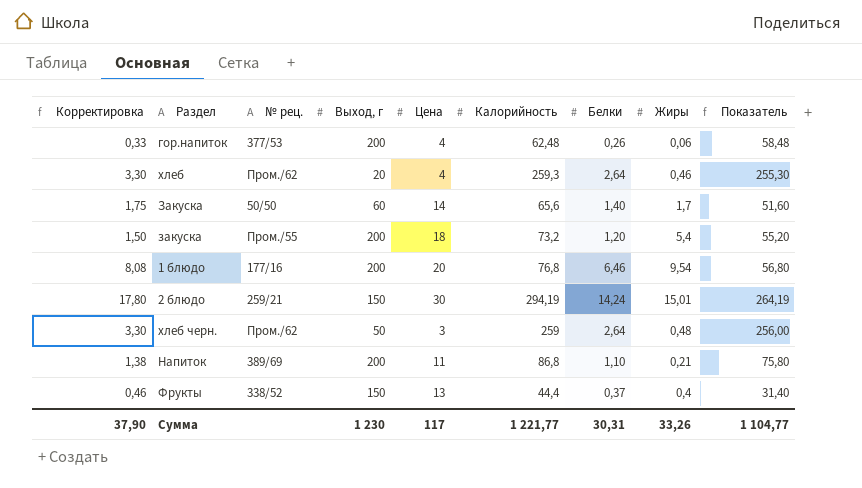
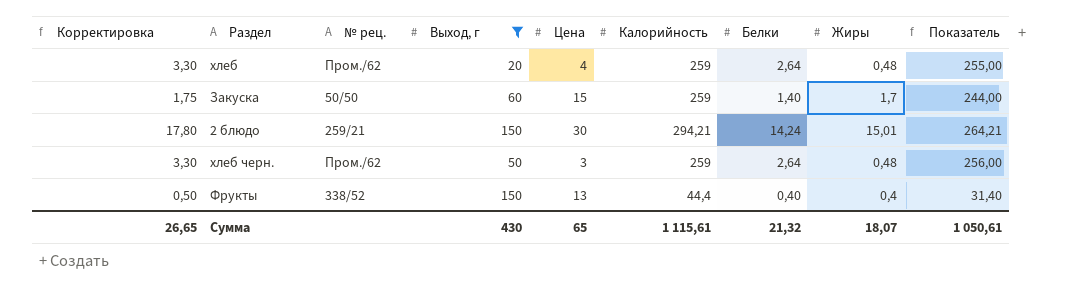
filter: none -> Выход, г != 200
хлеб | Калорийность: 259,3 -> 259
хлеб | Жиры: 0,46 -> 0,48
хлеб | Показатель: 255,30 -> 255,00
Закуска | Цена: 14 -> 15
Закуска | Калорийность: 65,6 -> 259
Закуска | Показатель: 51,60 -> 244,00
2 блюдо | Калорийность: 294,19 -> 294,21
2 блюдо | Показатель: 264,19 -> 264,21
Фрукты | Корректировка: 0,46 -> 0,50
Фрукты | Белки: 0,37 -> 0,40
Сумма | Корректировка: 37,90 -> 26,65
Сумма | Выход, г: 1 230 -> 430
Сумма | Цена: 117 -> 65
Сумма | Калорийность: 1 221,77 -> 1 115,61
Сумма | Белки: 30,31 -> 21,32
Сумма | Жиры: 33,26 -> 18,07
Сумма | Показатель: 1 104,77 -> 1 050,61

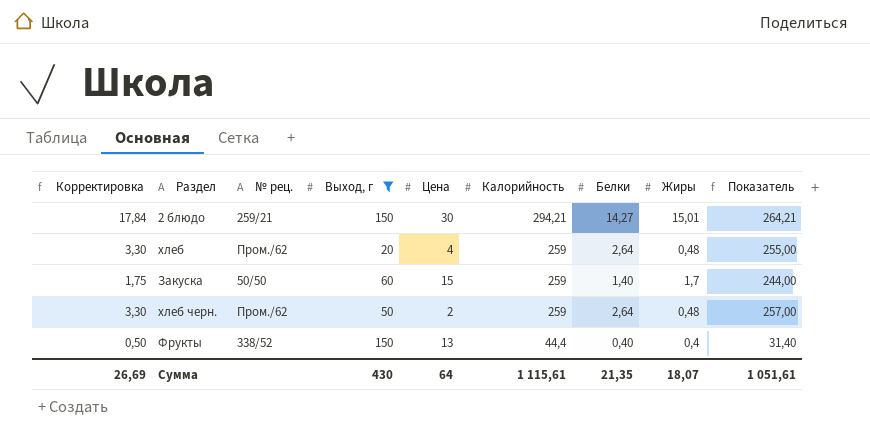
row order: none -> Калорийность descending
2 блюдо | Корректировка: 17,80 -> 17,84
2 блюдо | Белки: 14,24 -> 14,27
хлеб черн. | Цена: 3 -> 2
хлеб черн. | Показатель: 256,00 -> 257,00
Сумма | Корректировка: 26,65 -> 26,69
Сумма | Цена: 65 -> 64
Сумма | Белки: 21,32 -> 21,35
Сумма | Показатель: 1 050,61 -> 1 051,61

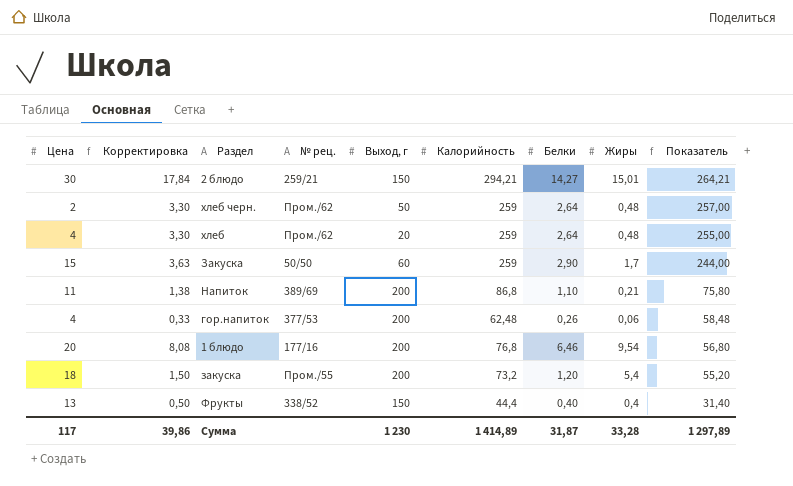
filter: Выход, г != 200 -> none
row order: Калорийность descending -> Показатель descending
column Цена | position: 5 -> 1
Закуска | Корректировка: 1,75 -> 3,63
Закуска | Белки: 1,40 -> 2,90
Сумма | Цена: 64 -> 117
Сумма | Корректировка: 26,69 -> 39,86
Сумма | Выход, г: 430 -> 1 230
Сумма | Калорийность: 1 115,61 -> 1 414,89
Сумма | Белки: 21,35 -> 31,87
Сумма | Жиры: 18,07 -> 33,28
Сумма | Показатель: 1 051,61 -> 1 297,89

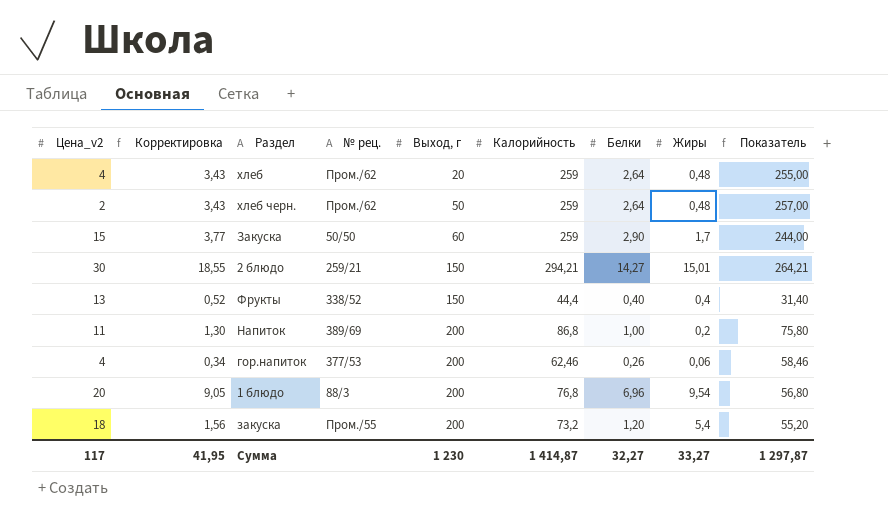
row order: Показатель descending -> Выход, г ascending
column name: Цена -> Цена_v2
column Корректировка | formula: [Белки] * 1,25 -> [Белки] * 1,3
Напиток | Белки: 1,10 -> 1,00
Напиток | Жиры: 0,21 -> 0,2
гор.напиток | Калорийность: 62,48 -> 62,46
гор.напиток | Показатель: 58,48 -> 58,46
1 блюдо | № рец.: 177/16 -> 88/3
1 блюдо | Белки: 6,46 -> 6,96
Сумма | Корректировка: 39,86 -> 41,95
Сумма | Калорийность: 1 414,89 -> 1 414,87
Сумма | Белки: 31,87 -> 32,27
Сумма | Жиры: 33,28 -> 33,27
Сумма | Показатель: 1 297,89 -> 1 297,87

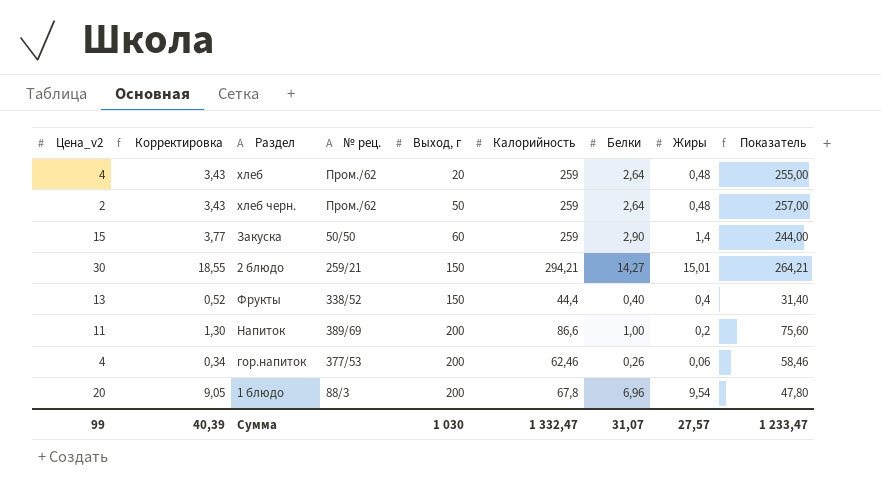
row закуска: 18 | 1,56 | Пром./55 | 200 | 73,2 | 1,20 | 5,4 | 55,20 -> none
Закуска | Жиры: 1,7 -> 1,4
Напиток | Калорийность: 86,8 -> 86,6
Напиток | Показатель: 75,80 -> 75,60
1 блюдо | Калорийность: 76,8 -> 67,8
1 блюдо | Показатель: 56,80 -> 47,80
Сумма | Цена_v2: 117 -> 99
Сумма | Корректировка: 41,95 -> 40,39
Сумма | Выход, г: 1 230 -> 1 030
Сумма | Калорийность: 1 414,87 -> 1 332,47
Сумма | Белки: 32,27 -> 31,07
Сумма | Жиры: 33,27 -> 27,57
Сумма | Показатель: 1 297,87 -> 1 233,47

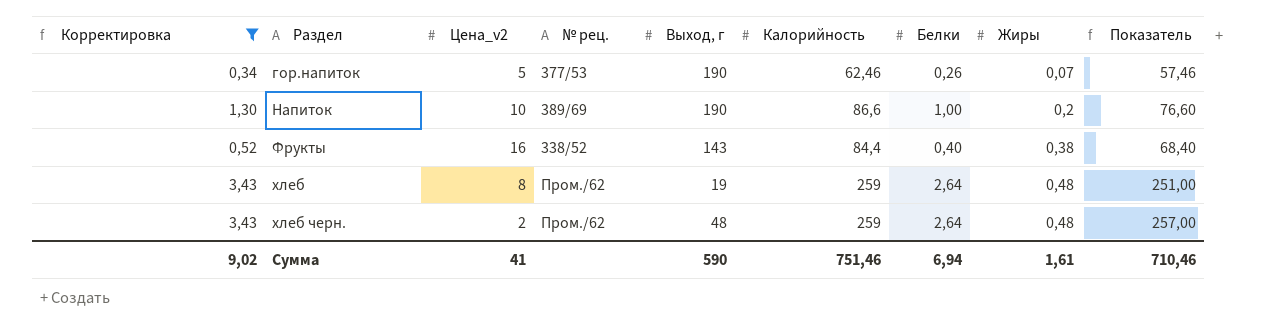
filter: none -> Корректировка <= 3,43
row order: Выход, г ascending -> Раздел ascending
column Цена_v2 | position: 1 -> 3
гор.напиток | Цена_v2: 4 -> 5
гор.напиток | Выход, г: 200 -> 190
гор.напиток | Жиры: 0,06 -> 0,07
гор.напиток | Показатель: 58,46 -> 57,46
Напиток | Цена_v2: 11 -> 10
Напиток | Выход, г: 200 -> 190
Напиток | Показатель: 75,60 -> 76,60
Фрукты | Цена_v2: 13 -> 16
Фрукты | Выход, г: 150 -> 143
Фрукты | Калорийность: 44,4 -> 84,4
Фрукты | Жиры: 0,4 -> 0,38
Фрукты | Показатель: 31,40 -> 68,40
хлеб | Цена_v2: 4 -> 8
хлеб | Выход, г: 20 -> 19
хлеб | Показатель: 255,00 -> 251,00
хлеб черн. | Выход, г: 50 -> 48
Сумма | Корректировка: 40,39 -> 9,02
Сумма | Цена_v2: 99 -> 41
Сумма | Выход, г: 1 030 -> 590
Сумма | Калорийность: 1 332,47 -> 751,46
Сумма | Белки: 31,07 -> 6,94
Сумма | Жиры: 27,57 -> 1,61
Сумма | Показатель: 1 233,47 -> 710,46

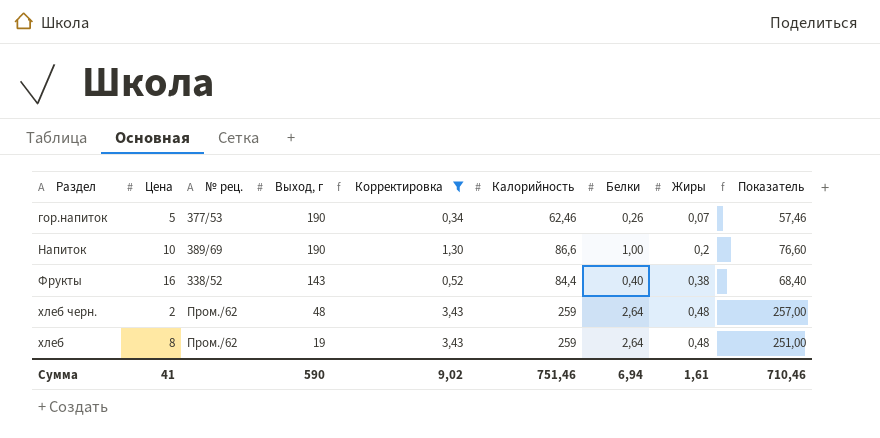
row order: Раздел ascending -> Выход, г descending
column name: Цена_v2 -> Цена
column Корректировка | position: 1 -> 5

